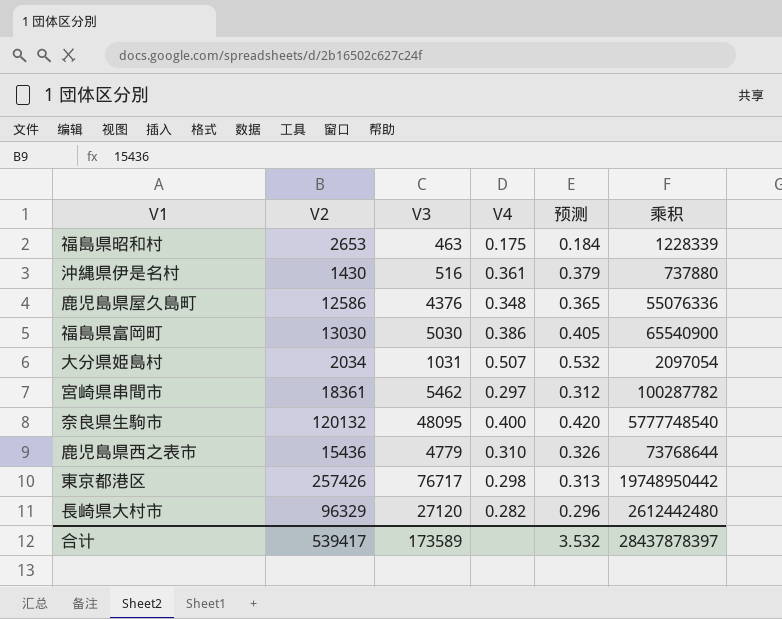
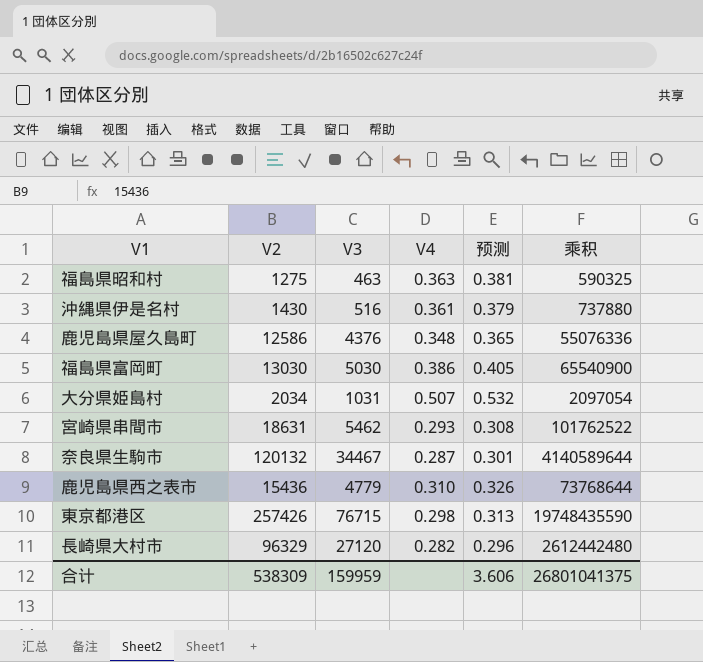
福島県昭和村 | V2: 2653 -> 1275
福島県昭和村 | V4: 0.175 -> 0.363
福島県昭和村 | 预测: 0.184 -> 0.381
福島県昭和村 | 乘积: 1228339 -> 590325
宮崎県串間市 | V2: 18361 -> 18631
宮崎県串間市 | V4: 0.297 -> 0.293
宮崎県串間市 | 预测: 0.312 -> 0.308
宮崎県串間市 | 乘积: 100287782 -> 101762522
奈良県生駒市 | V3: 48095 -> 34467
奈良県生駒市 | V4: 0.400 -> 0.287
奈良県生駒市 | 预测: 0.420 -> 0.301
奈良県生駒市 | 乘积: 5777748540 -> 4140589644
東京都港区 | V3: 76717 -> 76715
東京都港区 | 乘积: 19748950442 -> 19748435590
合计 | V2: 539417 -> 538309
合计 | V3: 173589 -> 159959
合计 | 预测: 3.532 -> 3.606
合计 | 乘积: 28437878397 -> 26801041375

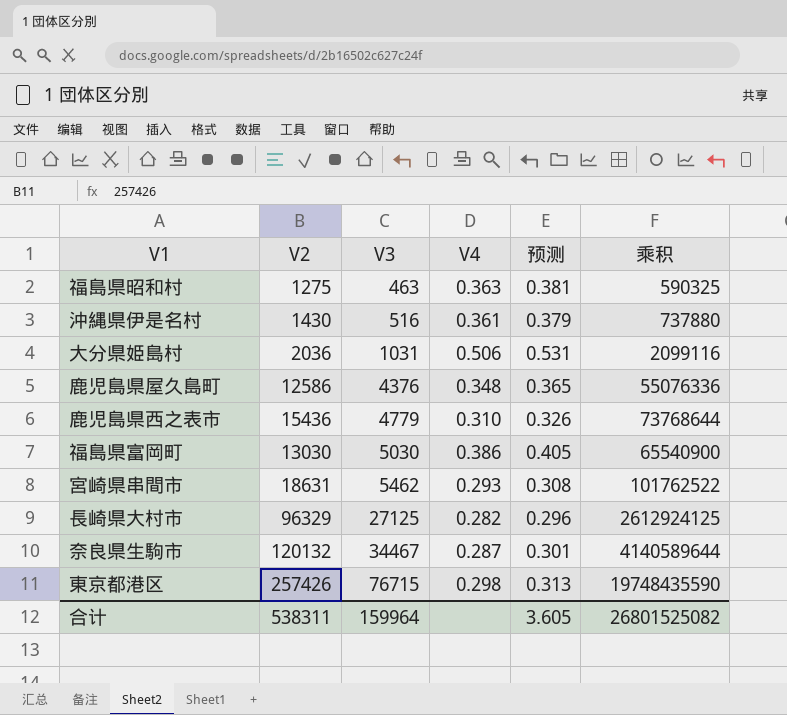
row order: none -> V3 ascending
大分県姫島村 | V2: 2034 -> 2036
大分県姫島村 | V4: 0.507 -> 0.506
大分県姫島村 | 预测: 0.532 -> 0.531
大分県姫島村 | 乘积: 2097054 -> 2099116
長崎県大村市 | V3: 27120 -> 27125
長崎県大村市 | 乘积: 2612442480 -> 2612924125
合计 | V2: 538309 -> 538311
合计 | V3: 159959 -> 159964
合计 | 预测: 3.606 -> 3.605
合计 | 乘积: 26801041375 -> 26801525082

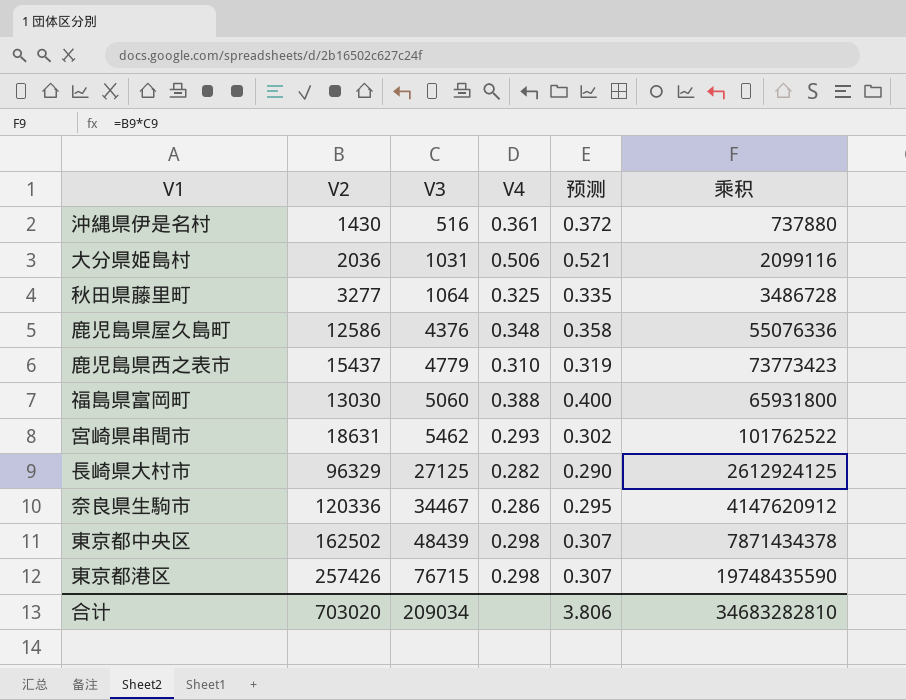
column 预测 | formula: [V4] * 1.05 -> [V4] * 1.03
row 福島県昭和村: 1275 | 463 | 0.363 | 0.381 | 590325 -> none
row 秋田県藤里町: none -> 3277 | 1064 | 0.325 | 0.335 | 3486728
鹿児島県西之表市 | V2: 15436 -> 15437
鹿児島県西之表市 | 乘积: 73768644 -> 73773423
福島県富岡町 | V3: 5030 -> 5060
福島県富岡町 | V4: 0.386 -> 0.388
福島県富岡町 | 乘积: 65540900 -> 65931800
奈良県生駒市 | V2: 120132 -> 120336
奈良県生駒市 | V4: 0.287 -> 0.286
奈良県生駒市 | 乘积: 4140589644 -> 4147620912
row 東京都中央区: none -> 162502 | 48439 | 0.298 | 0.307 | 7871434378
合计 | V2: 538311 -> 703020
合计 | V3: 159964 -> 209034
合计 | 预测: 3.605 -> 3.806
合计 | 乘积: 26801525082 -> 34683282810

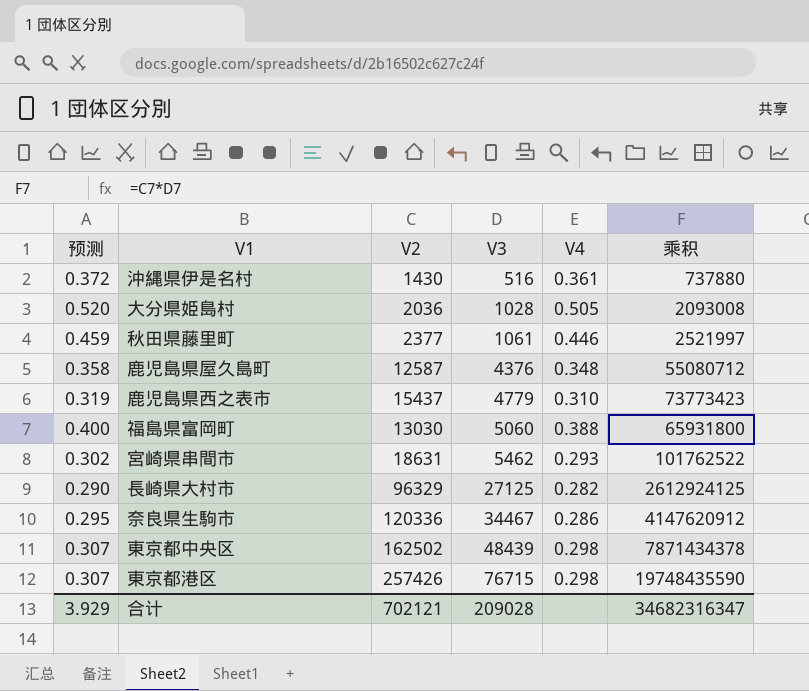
column 预测 | position: 5 -> 1
大分県姫島村 | 预测: 0.521 -> 0.520
大分県姫島村 | V3: 1031 -> 1028
大分県姫島村 | V4: 0.506 -> 0.505
大分県姫島村 | 乘积: 2099116 -> 2093008
秋田県藤里町 | 预测: 0.335 -> 0.459
秋田県藤里町 | V2: 3277 -> 2377
秋田県藤里町 | V3: 1064 -> 1061
秋田県藤里町 | V4: 0.325 -> 0.446
秋田県藤里町 | 乘积: 3486728 -> 2521997
鹿児島県屋久島町 | V2: 12586 -> 12587
鹿児島県屋久島町 | 乘积: 55076336 -> 55080712
合计 | 预测: 3.806 -> 3.929
合计 | V2: 703020 -> 702121
合计 | V3: 209034 -> 209028
合计 | 乘积: 34683282810 -> 34682316347

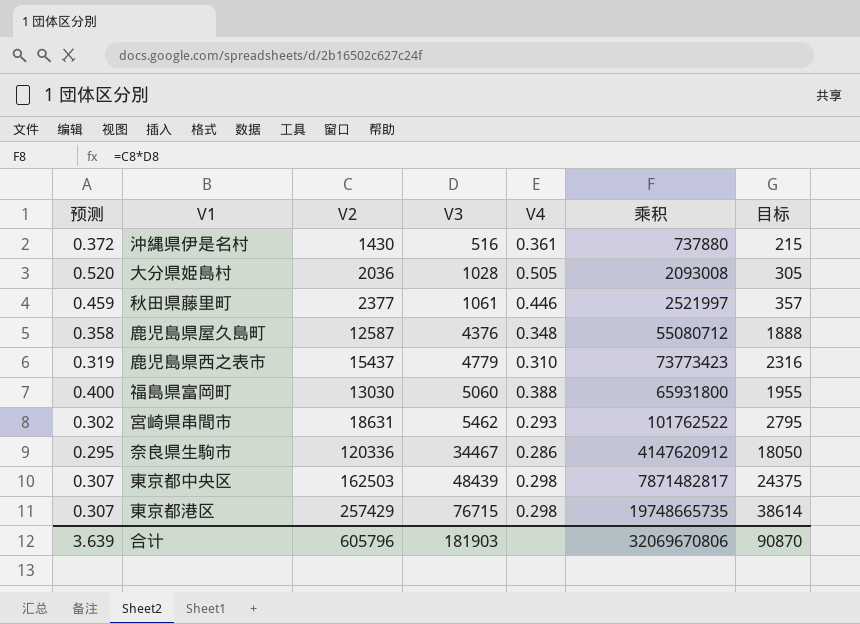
column 目标 | formula: none -> [V2] * 0.15
row 長崎県大村市: 0.290 | 96329 | 27125 | 0.282 | 2612924125 -> none
東京都中央区 | V2: 162502 -> 162503
東京都中央区 | 乘积: 7871434378 -> 7871482817
東京都港区 | V2: 257426 -> 257429
東京都港区 | 乘积: 19748435590 -> 19748665735
合计 | 预测: 3.929 -> 3.639
合计 | V2: 702121 -> 605796
合计 | V3: 209028 -> 181903
合计 | 乘积: 34682316347 -> 32069670806

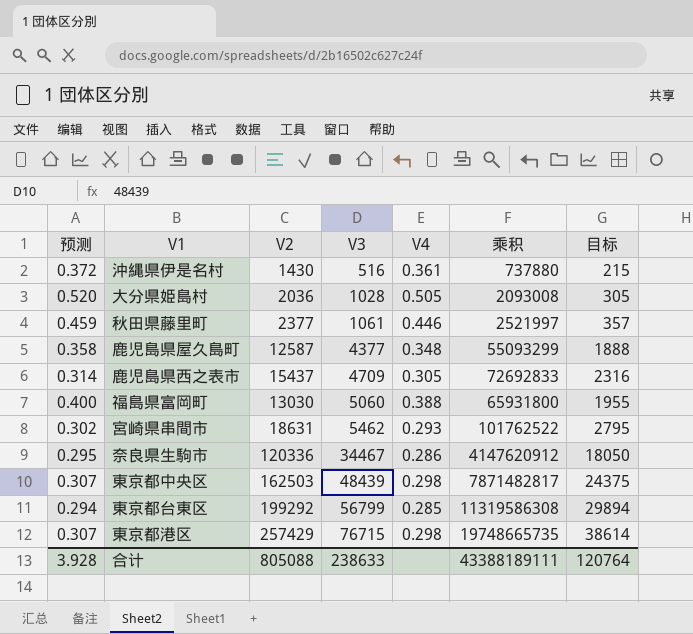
鹿児島県屋久島町 | V3: 4376 -> 4377
鹿児島県屋久島町 | 乘积: 55080712 -> 55093299
鹿児島県西之表市 | 预测: 0.319 -> 0.314
鹿児島県西之表市 | V3: 4779 -> 4709
鹿児島県西之表市 | V4: 0.310 -> 0.305
鹿児島県西之表市 | 乘积: 73773423 -> 72692833
row 東京都台東区: none -> 0.294 | 199292 | 56799 | 0.285 | 11319586308 | 29894
合计 | 预测: 3.639 -> 3.928
合计 | V2: 605796 -> 805088
合计 | V3: 181903 -> 238633
合计 | 乘积: 32069670806 -> 43388189111
合计 | 目标: 90870 -> 120764

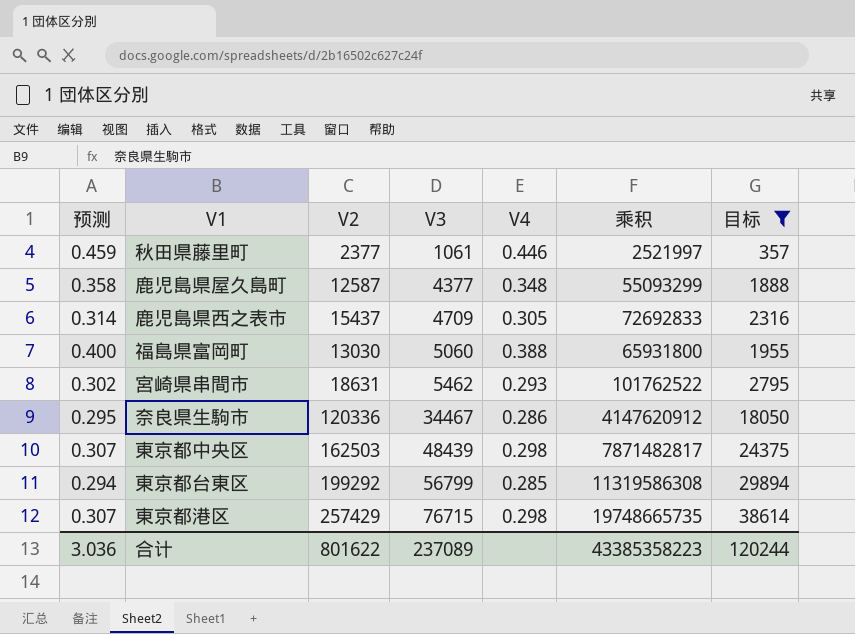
filter: none -> 目标 >= 357
合计 | 预测: 3.928 -> 3.036
合计 | V2: 805088 -> 801622
合计 | V3: 238633 -> 237089
合计 | 乘积: 43388189111 -> 43385358223
合计 | 目标: 120764 -> 120244

